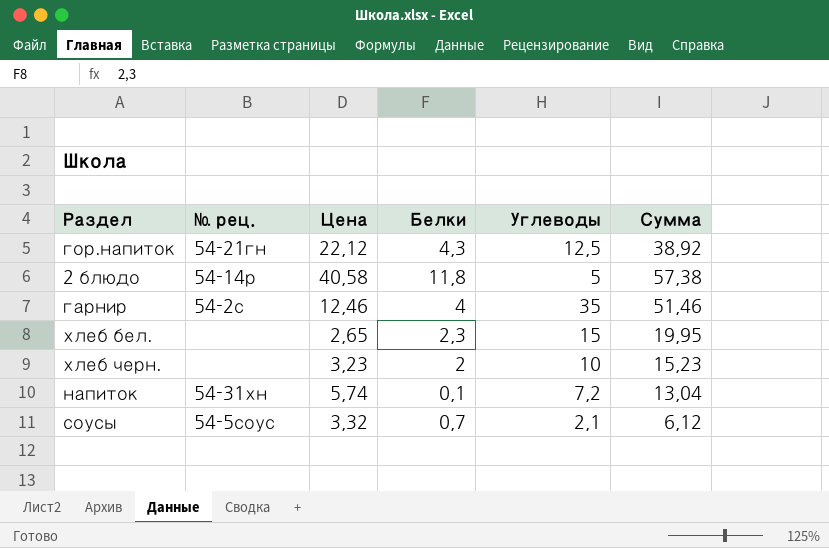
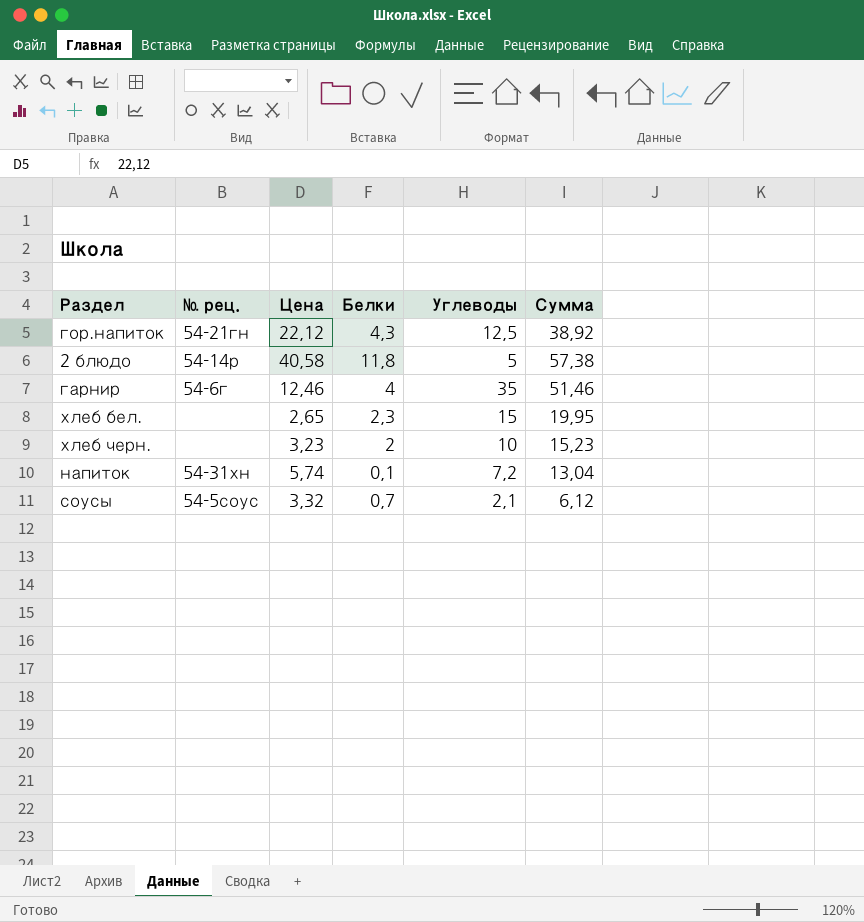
гарнир | № рец.: 54-2с -> 54-6г

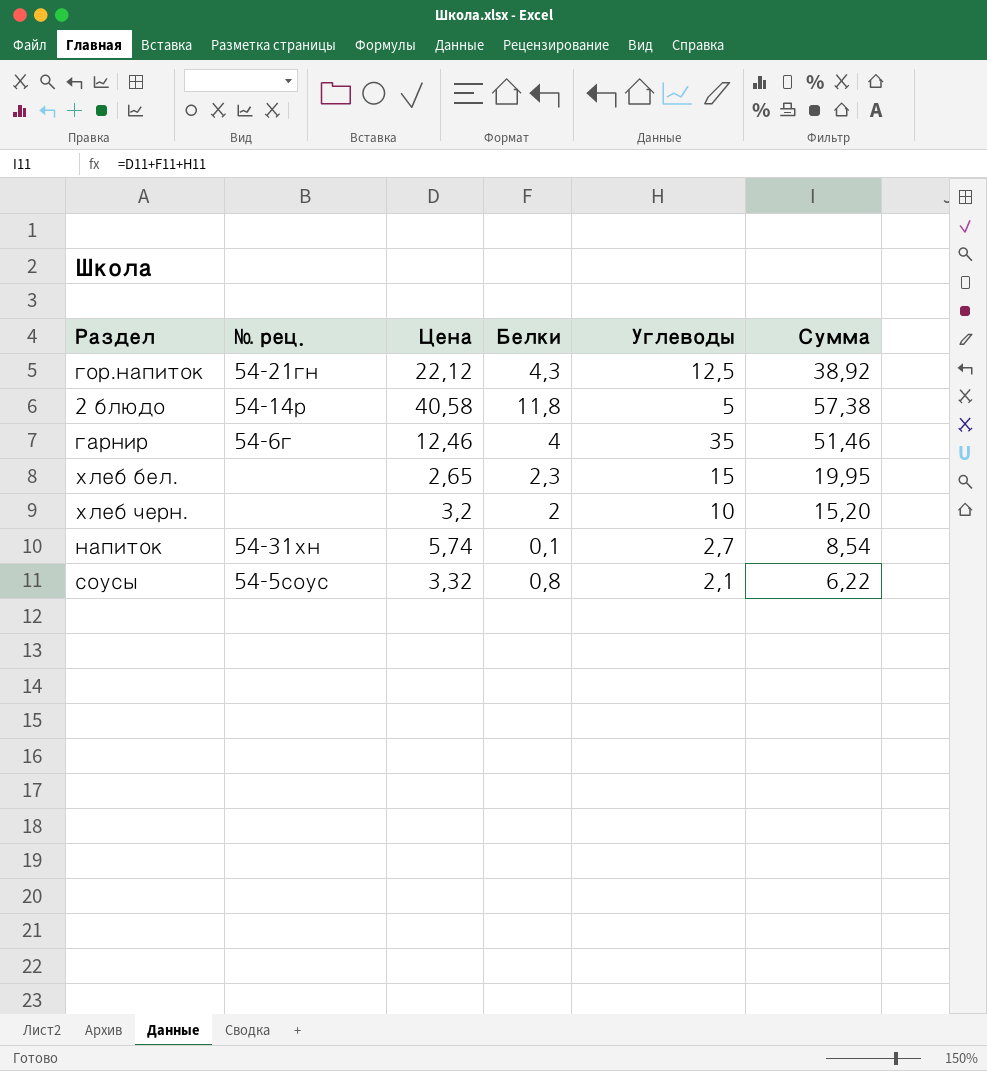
хлеб черн. | Цена: 3,23 -> 3,2
хлеб черн. | Сумма: 15,23 -> 15,20
напиток | Углеводы: 7,2 -> 2,7
напиток | Сумма: 13,04 -> 8,54
соусы | Белки: 0,7 -> 0,8
соусы | Сумма: 6,12 -> 6,22

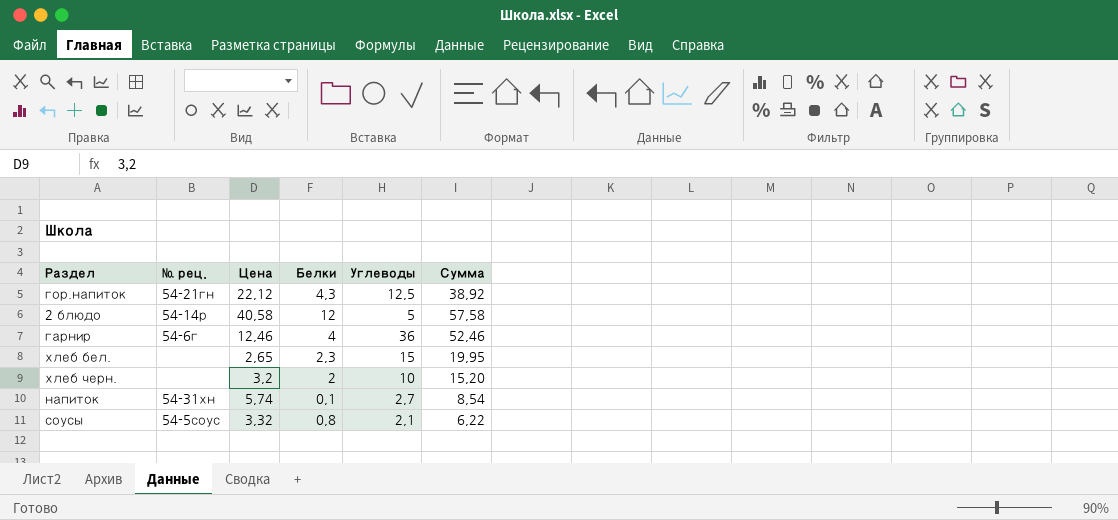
2 блюдо | Белки: 11,8 -> 12
2 блюдо | Сумма: 57,38 -> 57,58
гарнир | Углеводы: 35 -> 36
гарнир | Сумма: 51,46 -> 52,46

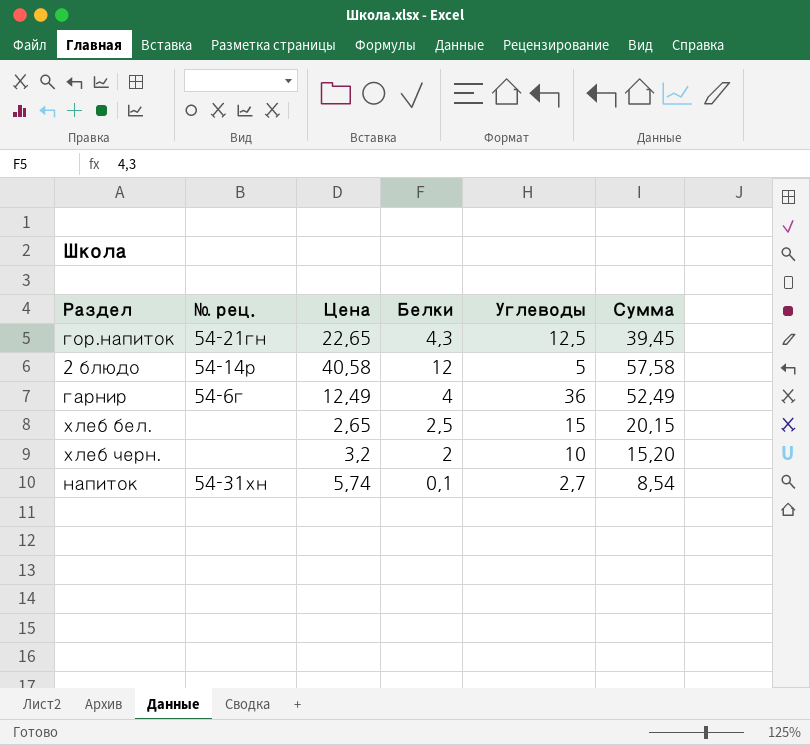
row соусы: 54-5соус | 3,32 | 0,8 | 2,1 | 6,22 -> none
гор.напиток | Цена: 22,12 -> 22,65
гор.напиток | Сумма: 38,92 -> 39,45
гарнир | Цена: 12,46 -> 12,49
гарнир | Сумма: 52,46 -> 52,49
хлеб бел. | Белки: 2,3 -> 2,5
хлеб бел. | Сумма: 19,95 -> 20,15

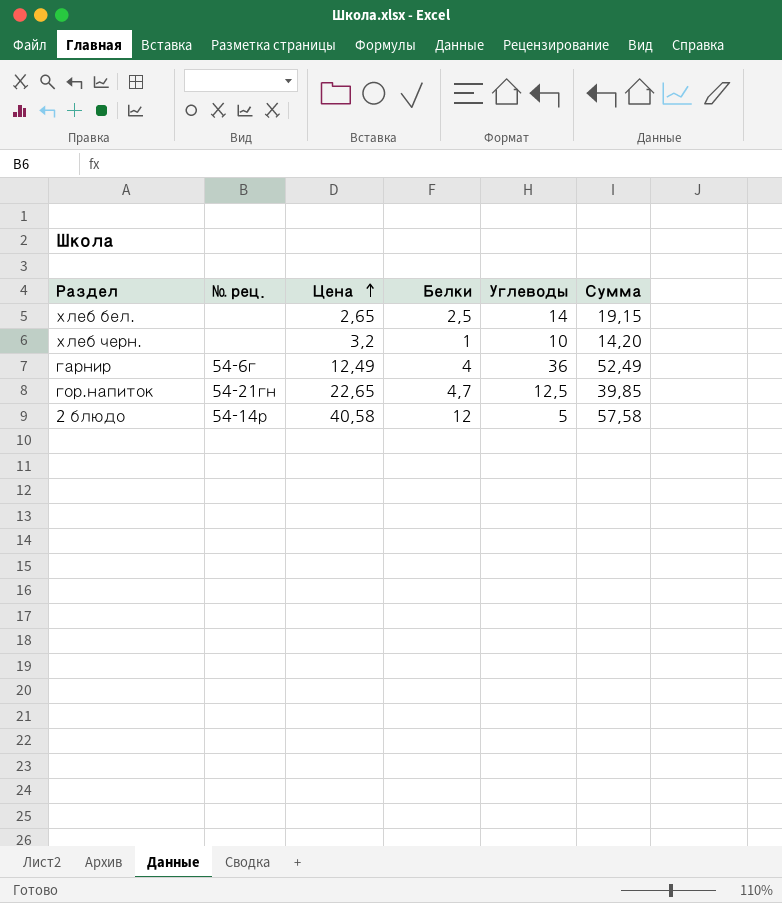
row order: none -> Цена ascending
row напиток: 54-31хн | 5,74 | 0,1 | 2,7 | 8,54 -> none
хлеб бел. | Углеводы: 15 -> 14
хлеб бел. | Сумма: 20,15 -> 19,15
хлеб черн. | Белки: 2 -> 1
хлеб черн. | Сумма: 15,20 -> 14,20
гор.напиток | Белки: 4,3 -> 4,7
гор.напиток | Сумма: 39,45 -> 39,85

